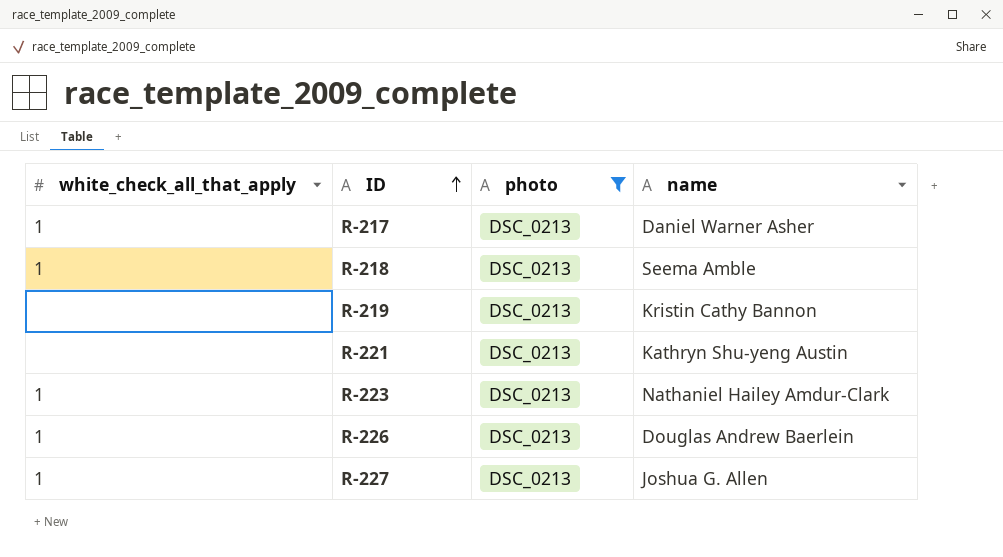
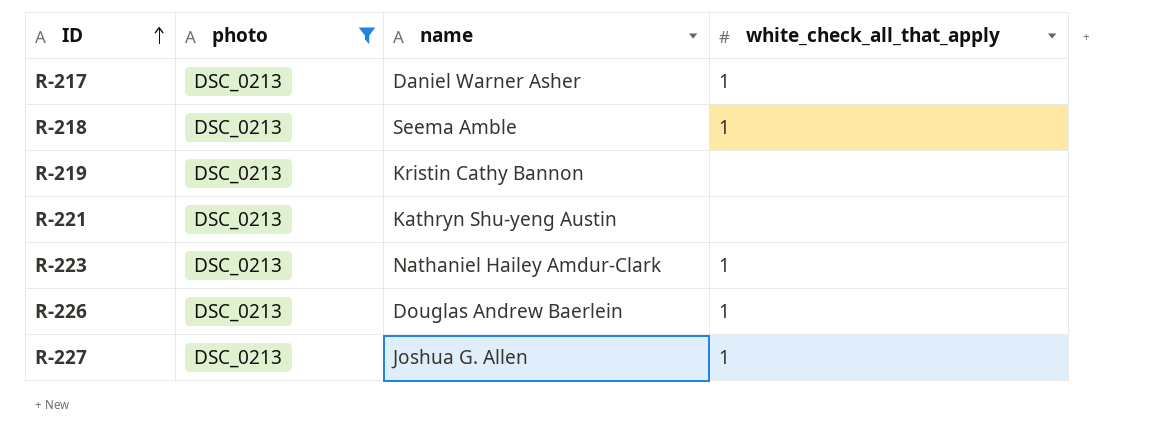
column white_check_all_that_apply | position: 1 -> 4

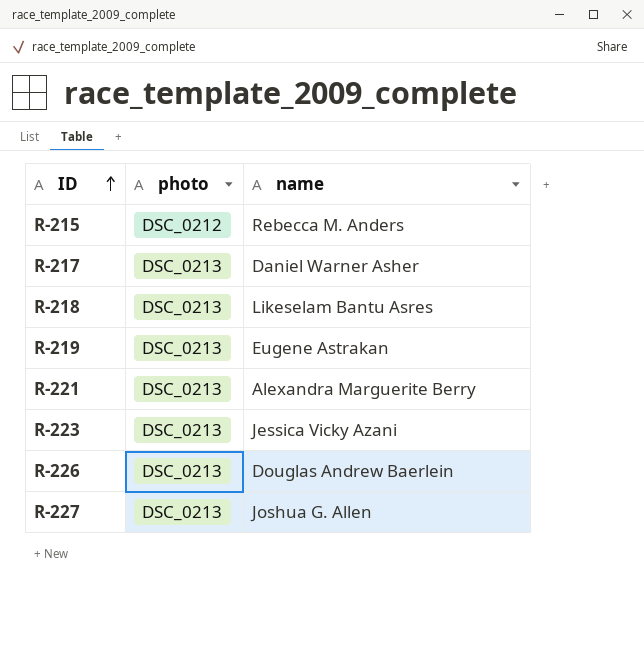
filter: photo = DSC_0213 -> none
column white_check_all_that_apply | position: 4 -> none
R-218 | name: Seema Amble -> Likeselam Bantu Asres
R-219 | name: Kristin Cathy Bannon -> Eugene Astrakan
R-221 | name: Kathryn Shu-yeng Austin -> Alexandra Marguerite Berry
R-223 | name: Nathaniel Hailey Amdur-Clark -> Jessica Vicky Azani

